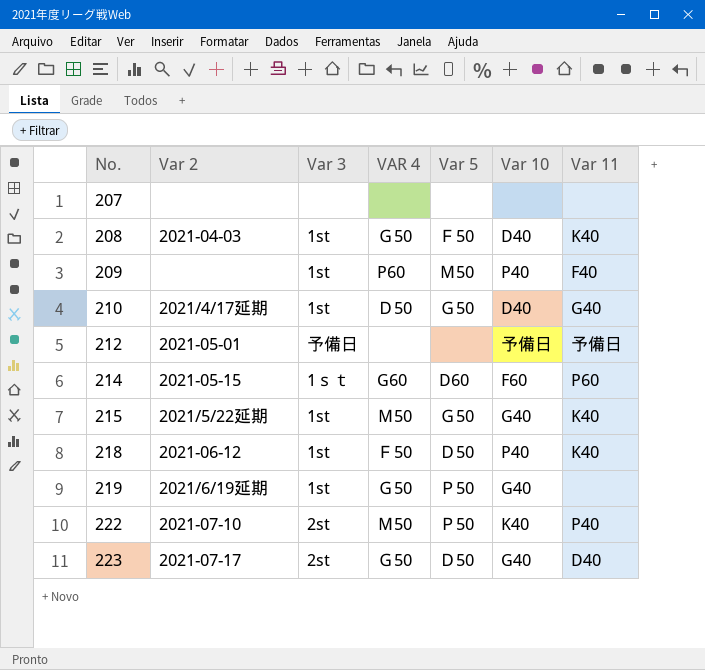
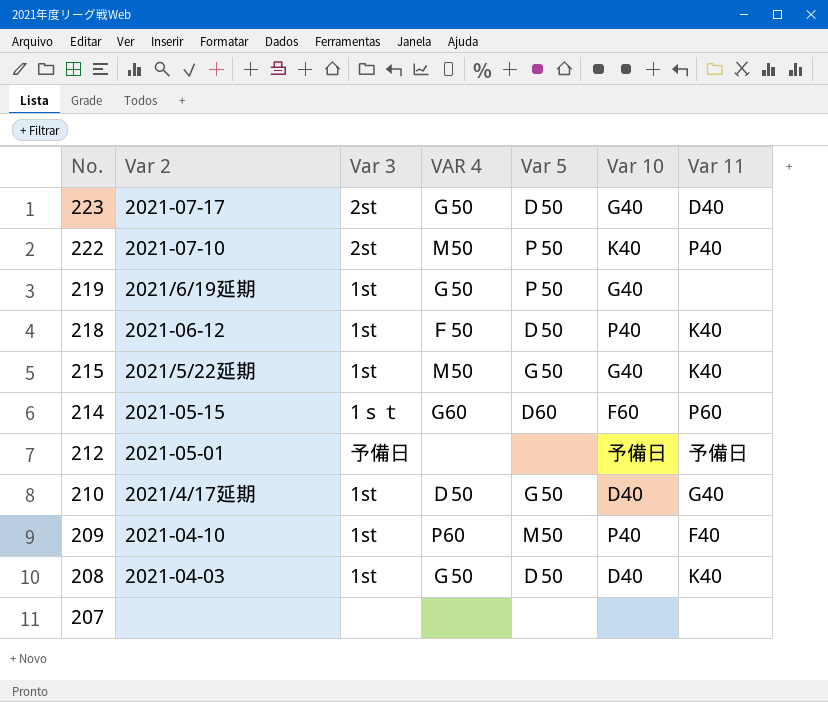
row order: No. ascending -> No. descending
209 | Var 2: none -> 2021-04-10
208 | Var 5: Ｆ50 -> Ｄ50

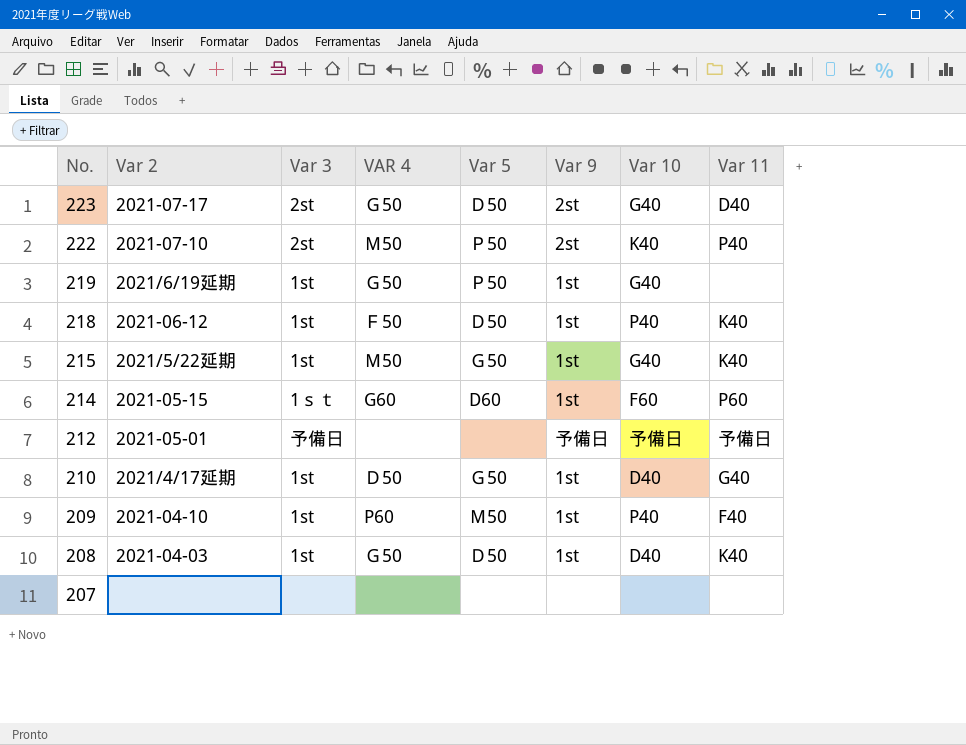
column Var 9 | position: none -> 6

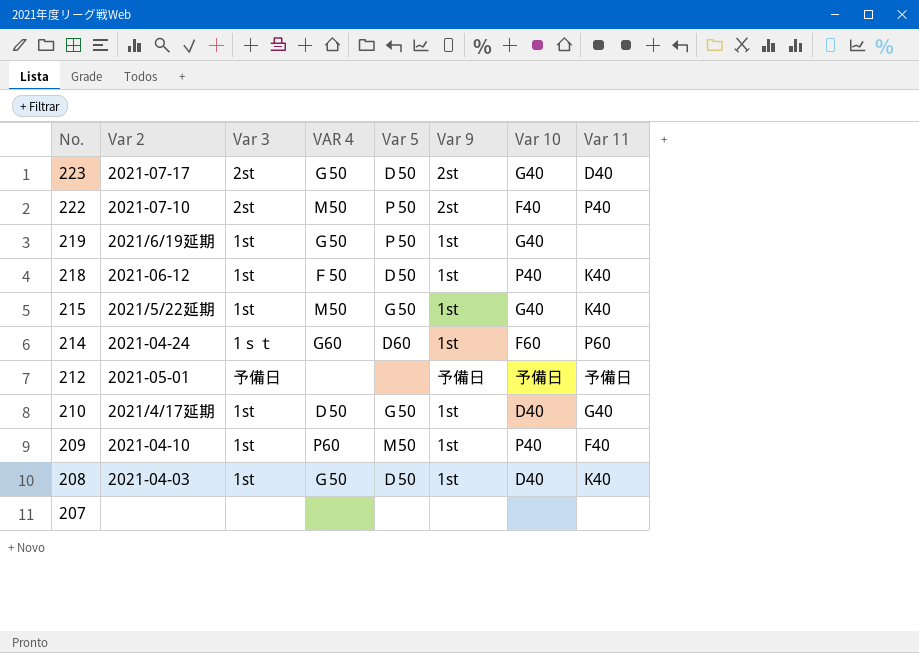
222 | Var 10: K40 -> F40
214 | Var 2: 2021-05-15 -> 2021-04-24

